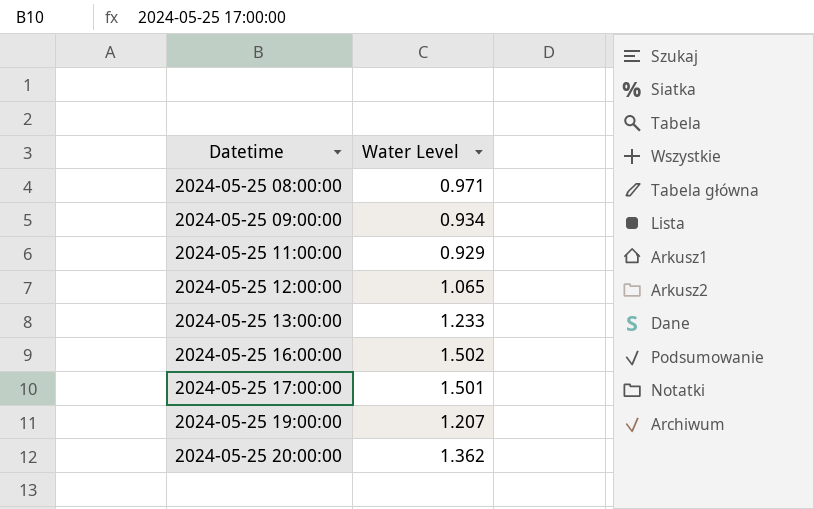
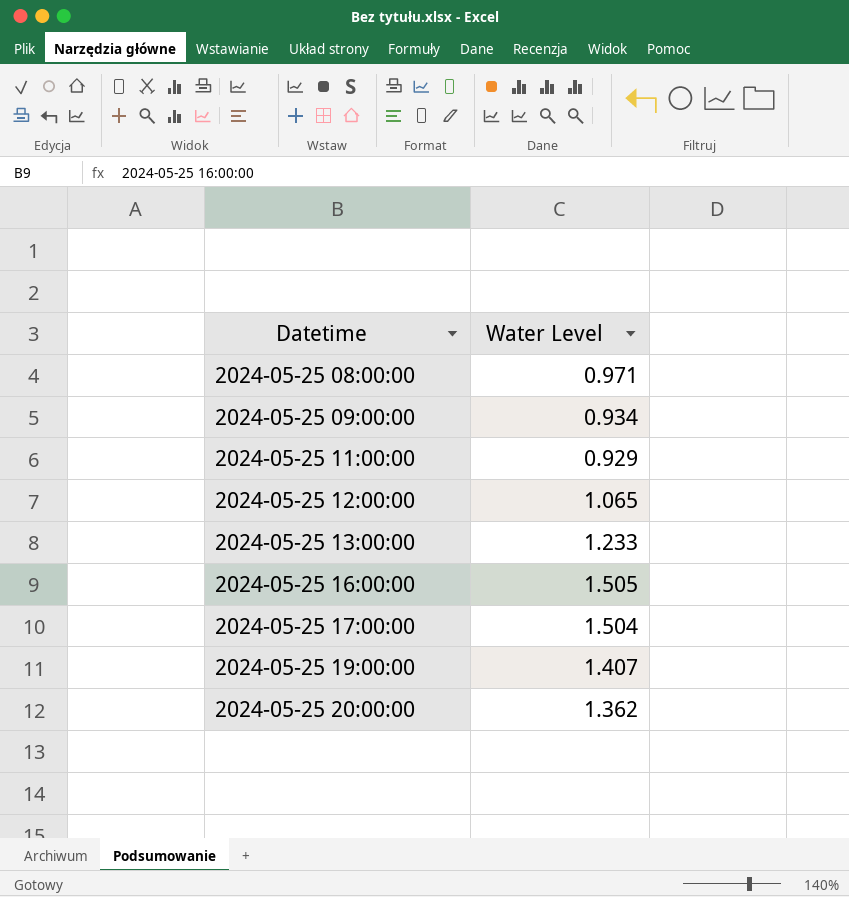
2024-05-25 16:00:00 | Water Level: 1.502 -> 1.505
2024-05-25 17:00:00 | Water Level: 1.501 -> 1.504
2024-05-25 19:00:00 | Water Level: 1.207 -> 1.407

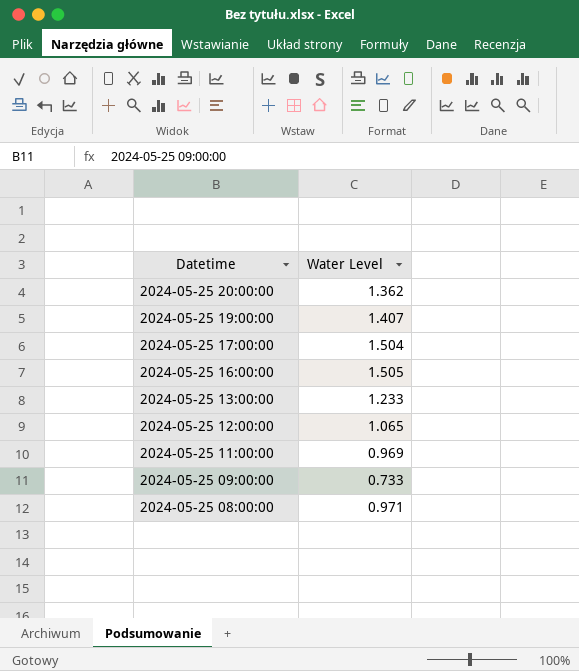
row order: Datetime ascending -> Datetime descending
2024-05-25 11:00:00 | Water Level: 0.929 -> 0.969
2024-05-25 09:00:00 | Water Level: 0.934 -> 0.733

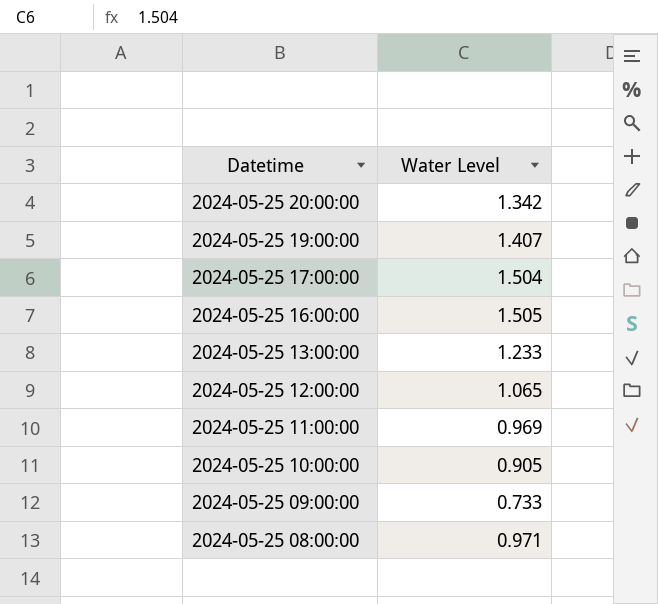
2024-05-25 20:00:00 | Water Level: 1.362 -> 1.342
row 2024-05-25 10:00:00: none -> 0.905

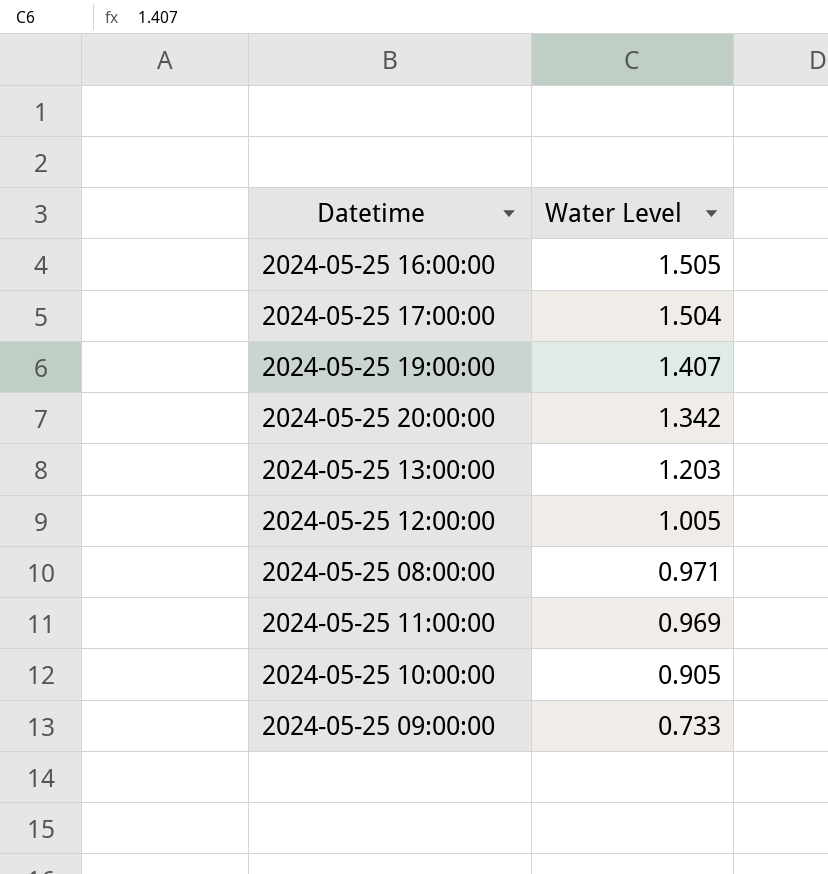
row order: Datetime descending -> Water Level descending
2024-05-25 13:00:00 | Water Level: 1.233 -> 1.203
2024-05-25 12:00:00 | Water Level: 1.065 -> 1.005

